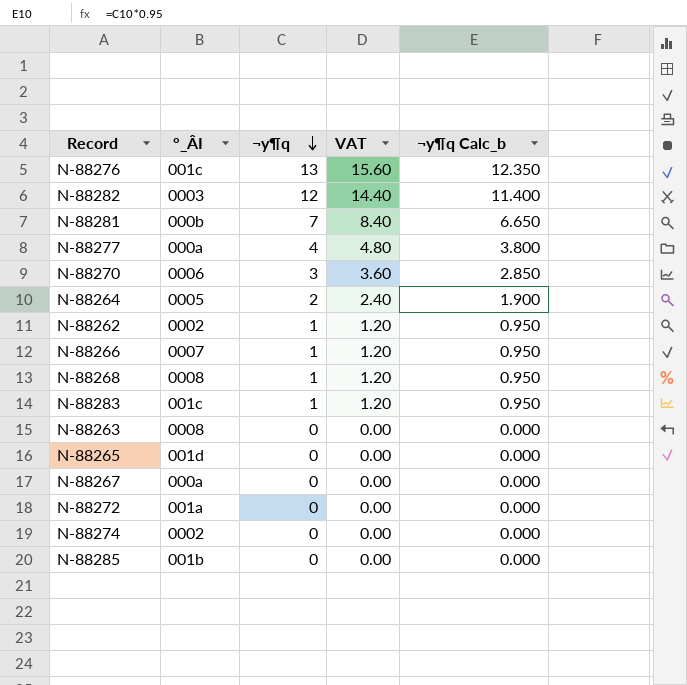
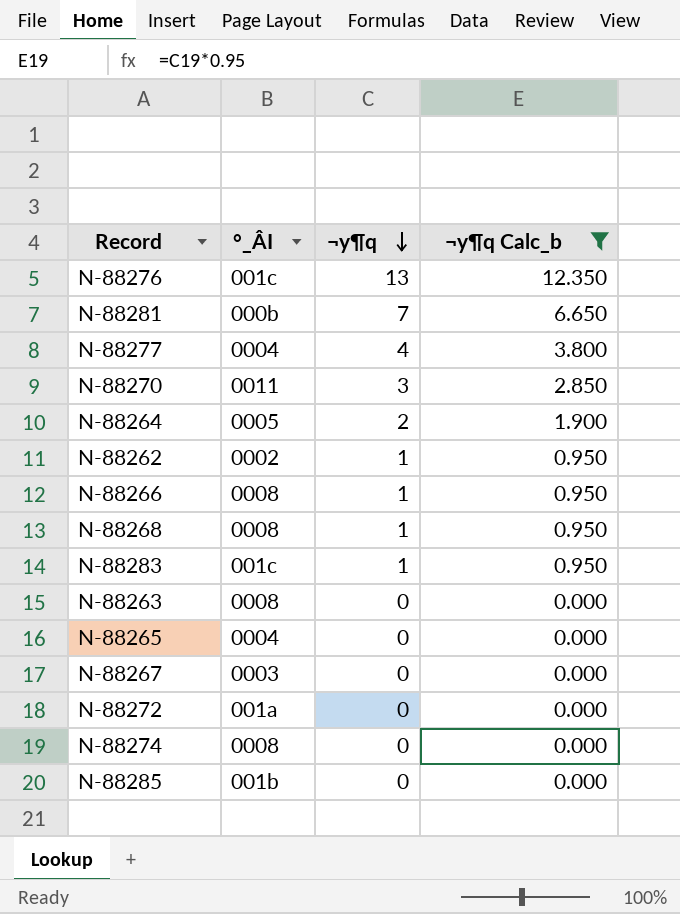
filter: none -> ¬y¶q Calc_b != 11.400
column VAT | formula: [¬y¶q] * 1.2 -> none
N-88277 | °_ÂI: 000a -> 0004
N-88270 | °_ÂI: 0006 -> 0011
N-88266 | °_ÂI: 0007 -> 0008
N-88265 | °_ÂI: 001d -> 0004
N-88267 | °_ÂI: 000a -> 0003
N-88274 | °_ÂI: 0002 -> 0008

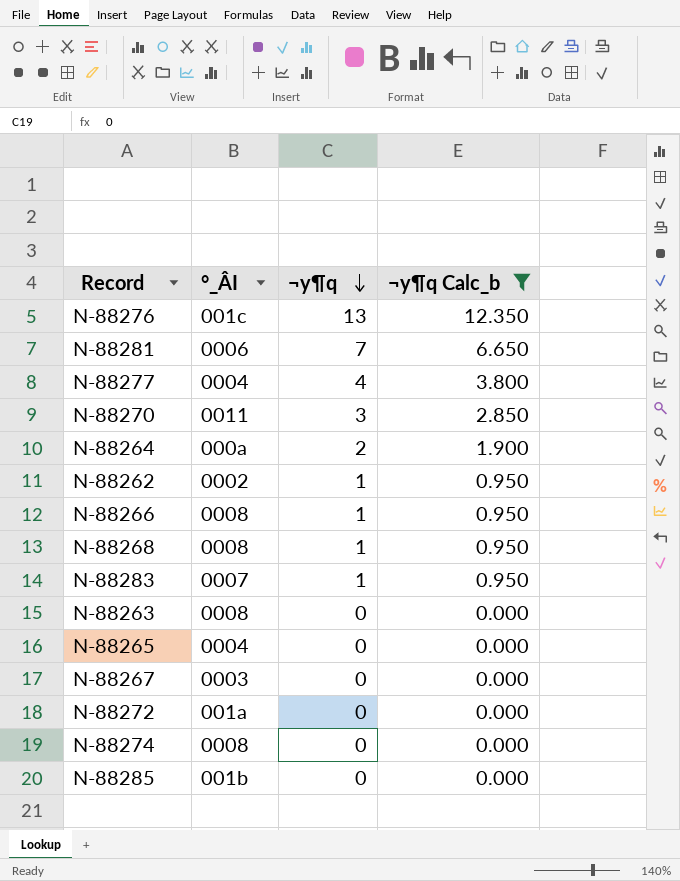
N-88281 | °_ÂI: 000b -> 0006
N-88264 | °_ÂI: 0005 -> 000a
N-88283 | °_ÂI: 001c -> 0007

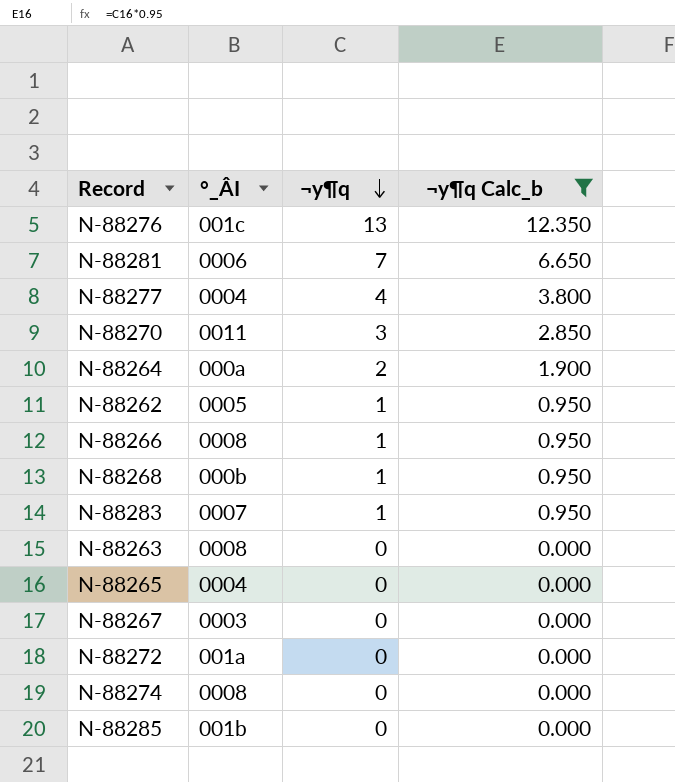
N-88262 | °_ÂI: 0002 -> 0005
N-88268 | °_ÂI: 0008 -> 000b

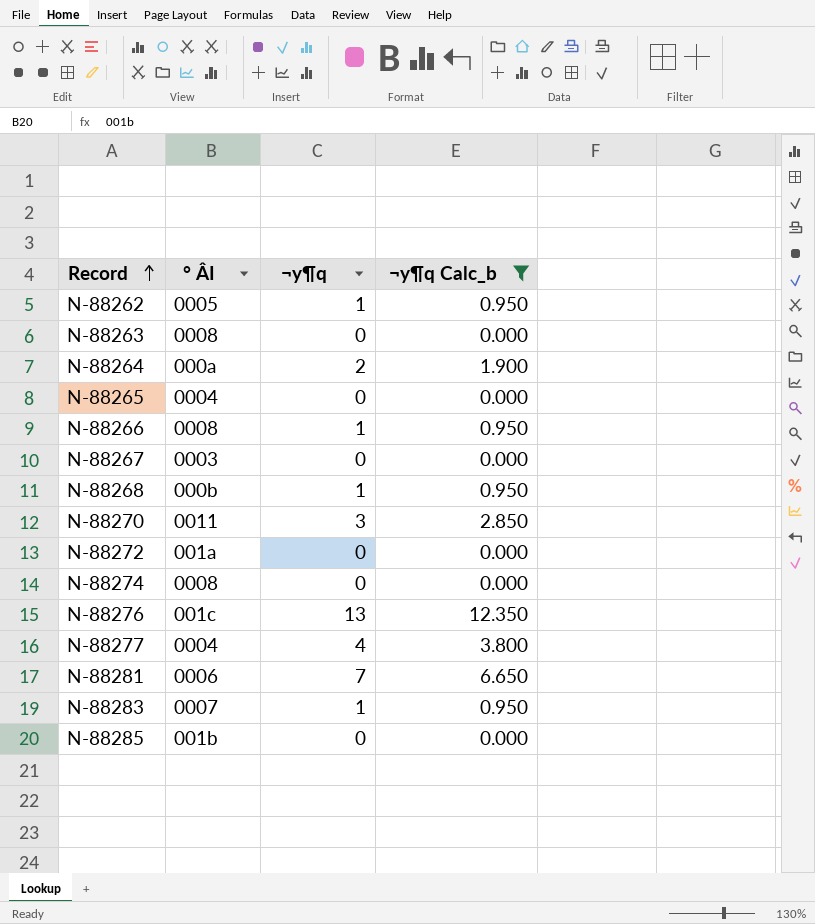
row order: ¬y¶q descending -> Record ascending
column name: °_ÂI -> ° ÂI

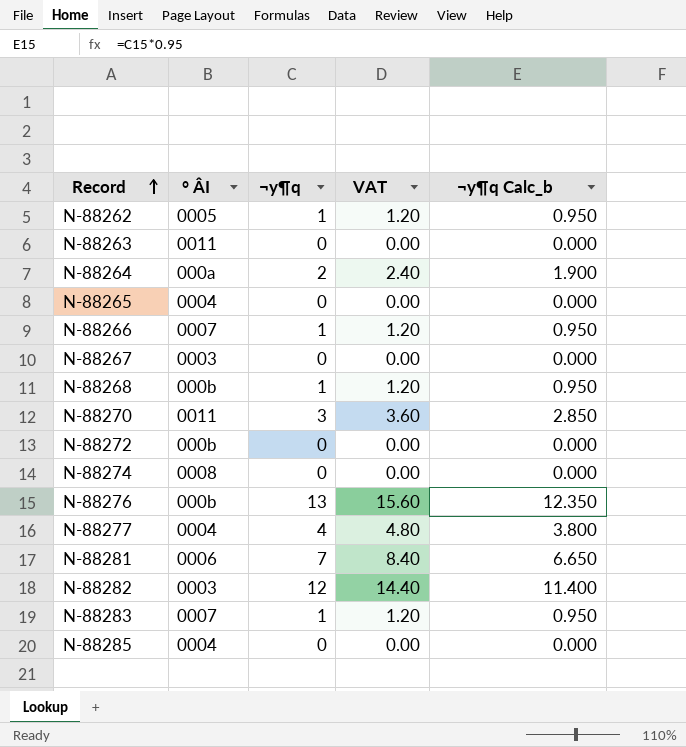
filter: ¬y¶q Calc_b != 11.400 -> none
column VAT | formula: none -> [¬y¶q] * 1.2
N-88263 | ° ÂI: 0008 -> 0011
N-88266 | ° ÂI: 0008 -> 0007
N-88272 | ° ÂI: 001a -> 000b
N-88276 | ° ÂI: 001c -> 000b
N-88285 | ° ÂI: 001b -> 0004

